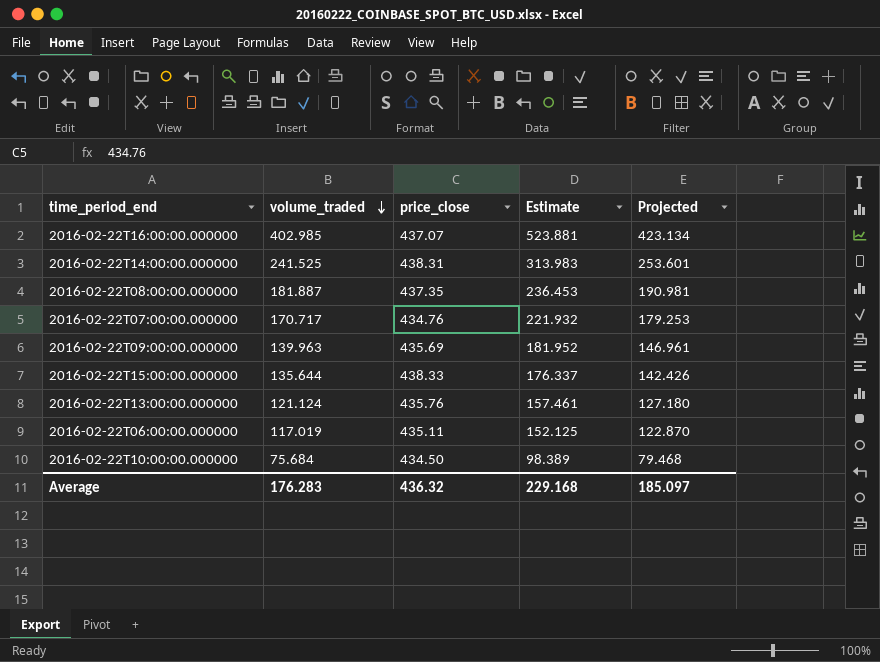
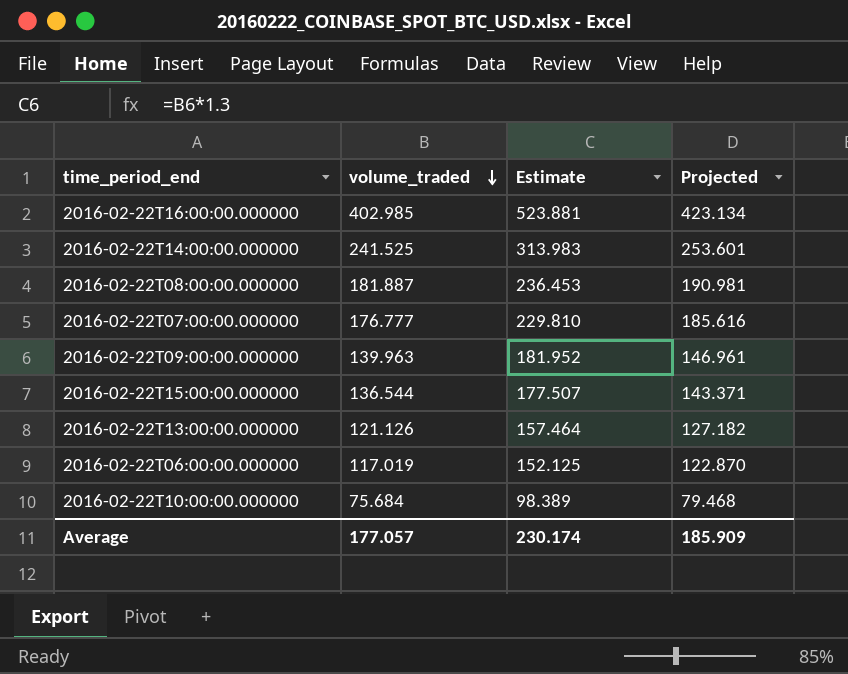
column price_close | position: 3 -> none
2016-02-22T07:00:00.000000 | volume_traded: 170.717 -> 176.777
2016-02-22T07:00:00.000000 | Estimate: 221.932 -> 229.810
2016-02-22T07:00:00.000000 | Projected: 179.253 -> 185.616
2016-02-22T15:00:00.000000 | volume_traded: 135.644 -> 136.544
2016-02-22T15:00:00.000000 | Estimate: 176.337 -> 177.507
2016-02-22T15:00:00.000000 | Projected: 142.426 -> 143.371
2016-02-22T13:00:00.000000 | volume_traded: 121.124 -> 121.126
2016-02-22T13:00:00.000000 | Estimate: 157.461 -> 157.464
2016-02-22T13:00:00.000000 | Projected: 127.180 -> 127.182
Average | volume_traded: 176.283 -> 177.057
Average | Estimate: 229.168 -> 230.174
Average | Projected: 185.097 -> 185.909

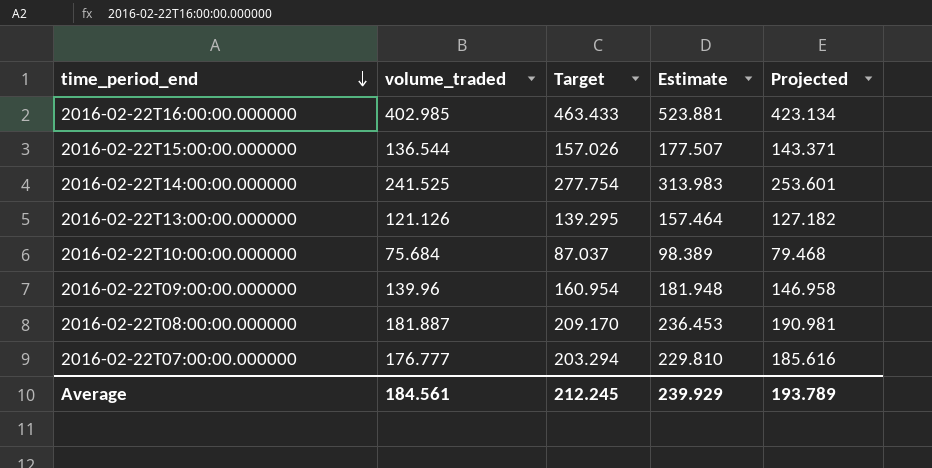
row order: volume_traded descending -> time_period_end descending
column Target | formula: none -> [volume_traded] * 1.15
row 2016-02-22T06:00:00.000000: 117.019 | 152.125 | 122.870 -> none
2016-02-22T09:00:00.000000 | volume_traded: 139.963 -> 139.96
2016-02-22T09:00:00.000000 | Estimate: 181.952 -> 181.948
2016-02-22T09:00:00.000000 | Projected: 146.961 -> 146.958
Average | volume_traded: 177.057 -> 184.561
Average | Estimate: 230.174 -> 239.929
Average | Projected: 185.909 -> 193.789

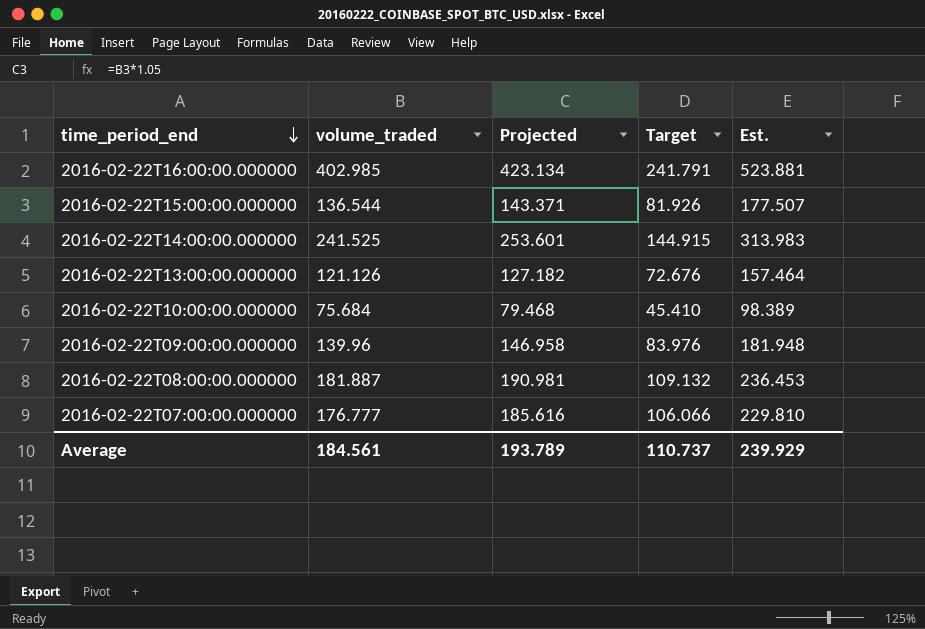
column Projected | position: 5 -> 3
column Target | formula: [volume_traded] * 1.15 -> [volume_traded] * 0.6
column name: Estimate -> Est.
Average | Target: 212.245 -> 110.737

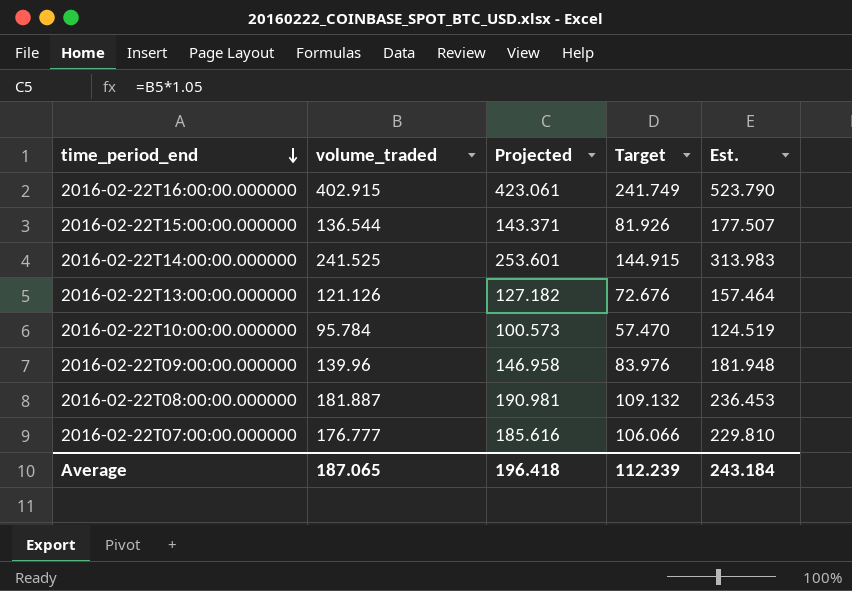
2016-02-22T16:00:00.000000 | volume_traded: 402.985 -> 402.915
2016-02-22T16:00:00.000000 | Projected: 423.134 -> 423.061
2016-02-22T16:00:00.000000 | Target: 241.791 -> 241.749
2016-02-22T16:00:00.000000 | Est.: 523.881 -> 523.790
2016-02-22T10:00:00.000000 | volume_traded: 75.684 -> 95.784
2016-02-22T10:00:00.000000 | Projected: 79.468 -> 100.573
2016-02-22T10:00:00.000000 | Target: 45.410 -> 57.470
2016-02-22T10:00:00.000000 | Est.: 98.389 -> 124.519
Average | volume_traded: 184.561 -> 187.065
Average | Projected: 193.789 -> 196.418
Average | Target: 110.737 -> 112.239
Average | Est.: 239.929 -> 243.184

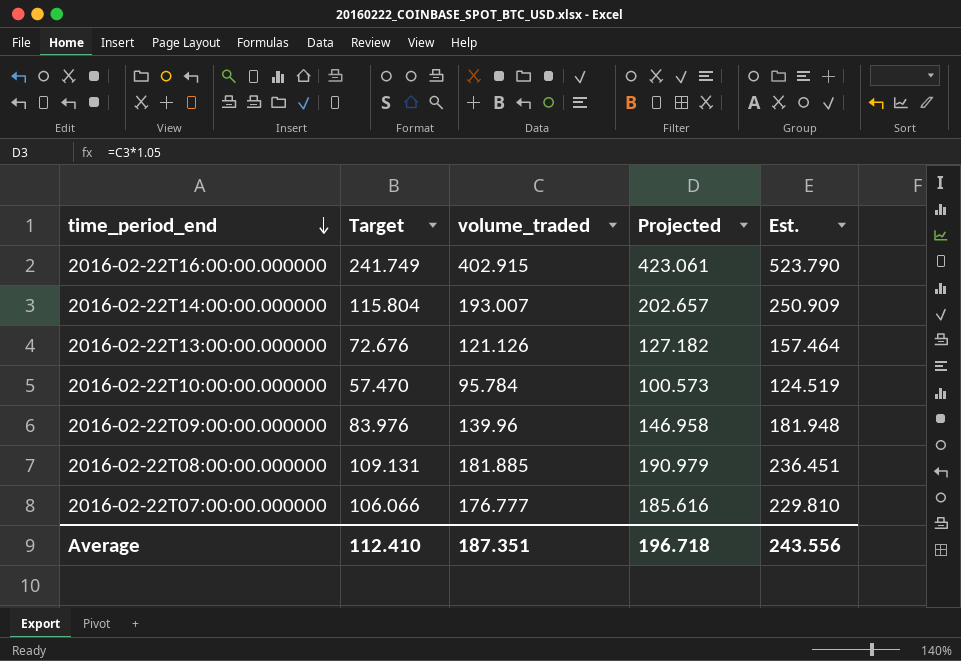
column Target | position: 4 -> 2
row 2016-02-22T15:00:00.000000: 136.544 | 143.371 | 81.926 | 177.507 -> none
2016-02-22T14:00:00.000000 | Target: 144.915 -> 115.804
2016-02-22T14:00:00.000000 | volume_traded: 241.525 -> 193.007
2016-02-22T14:00:00.000000 | Projected: 253.601 -> 202.657
2016-02-22T14:00:00.000000 | Est.: 313.983 -> 250.909
2016-02-22T08:00:00.000000 | Target: 109.132 -> 109.131
2016-02-22T08:00:00.000000 | volume_traded: 181.887 -> 181.885
2016-02-22T08:00:00.000000 | Projected: 190.981 -> 190.979
2016-02-22T08:00:00.000000 | Est.: 236.453 -> 236.451
Average | Target: 112.239 -> 112.410
Average | volume_traded: 187.065 -> 187.351
Average | Projected: 196.418 -> 196.718
Average | Est.: 243.184 -> 243.556

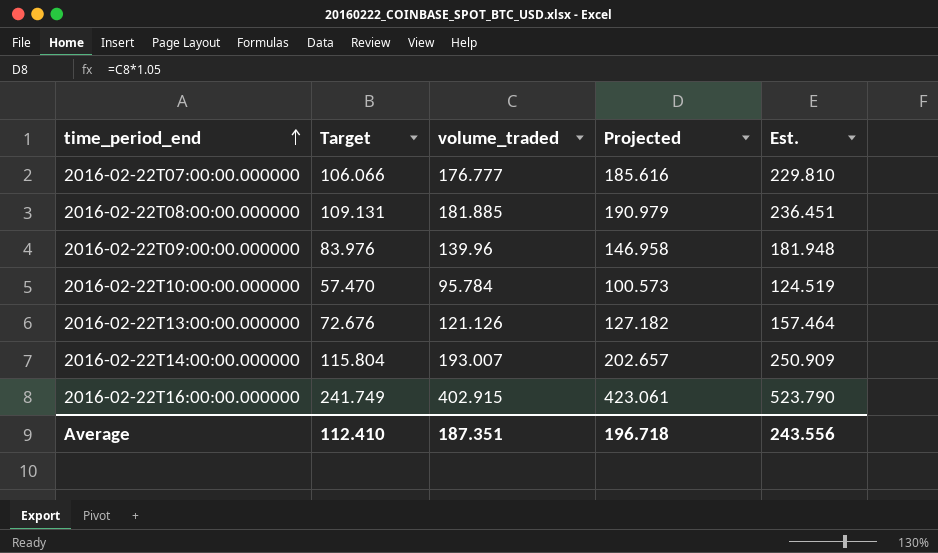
row order: time_period_end descending -> time_period_end ascending

